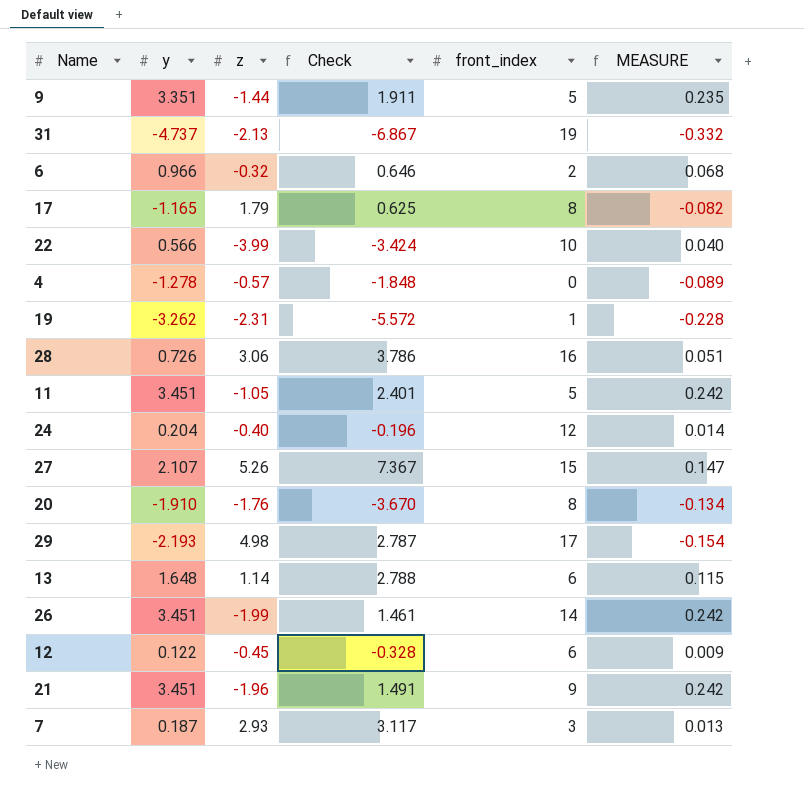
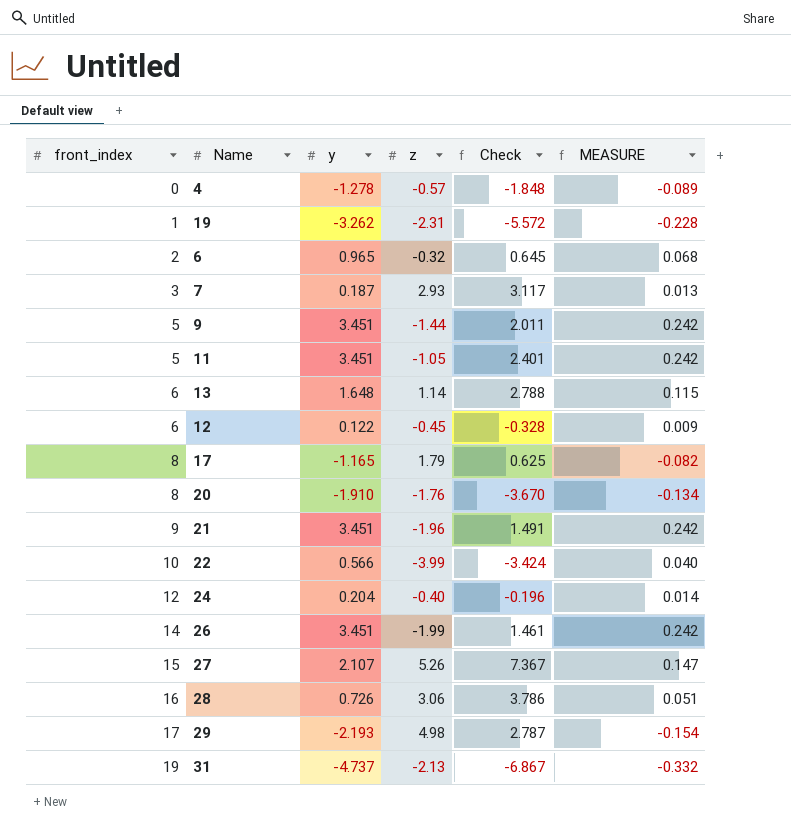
row order: none -> front_index ascending
column front_index | position: 5 -> 1
6 | y: 0.966 -> 0.965
6 | Check: 0.646 -> 0.645
9 | y: 3.351 -> 3.451
9 | Check: 1.911 -> 2.011
9 | MEASURE: 0.235 -> 0.242

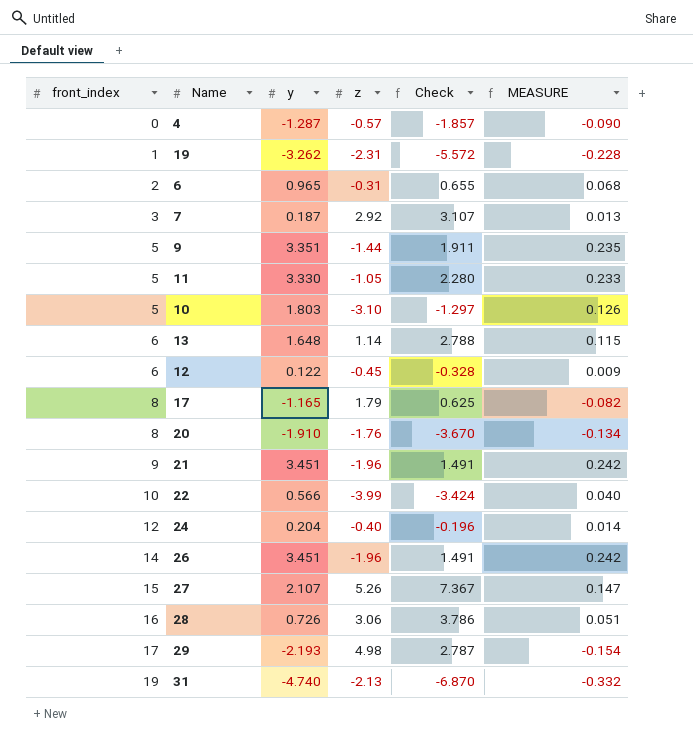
4 | y: -1.278 -> -1.287
4 | Check: -1.848 -> -1.857
4 | MEASURE: -0.089 -> -0.090
6 | z: -0.32 -> -0.31
6 | Check: 0.645 -> 0.655
7 | z: 2.93 -> 2.92
7 | Check: 3.117 -> 3.107
9 | y: 3.451 -> 3.351
9 | Check: 2.011 -> 1.911
9 | MEASURE: 0.242 -> 0.235
11 | y: 3.451 -> 3.330
11 | Check: 2.401 -> 2.280
11 | MEASURE: 0.242 -> 0.233
row 10: none -> 5 | 1.803 | -3.10 | -1.297 | 0.126
26 | z: -1.99 -> -1.96
26 | Check: 1.461 -> 1.491
31 | y: -4.737 -> -4.740
31 | Check: -6.867 -> -6.870

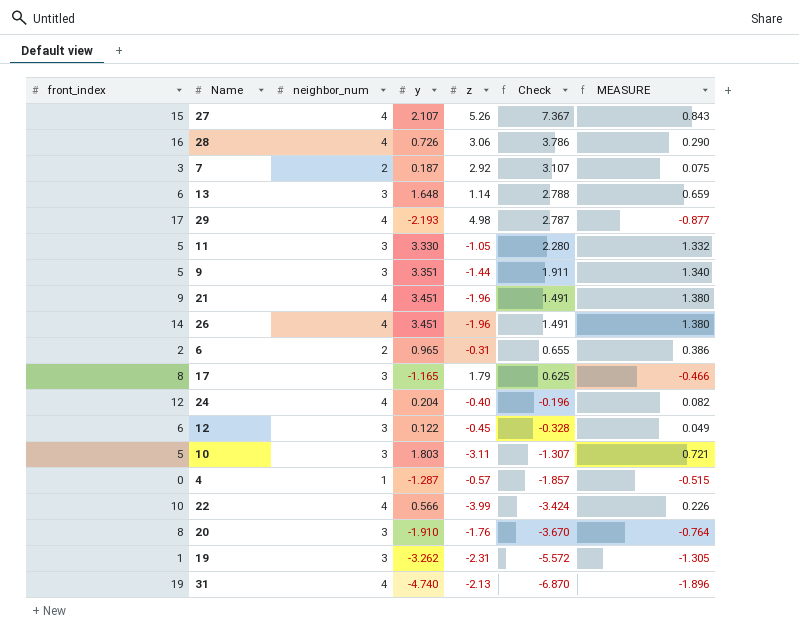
row order: front_index ascending -> Check descending
column neighbor_num | position: none -> 3
column MEASURE | formula: [y] * 0.07 -> [y] * 0.4
10 | z: -3.10 -> -3.11
10 | Check: -1.297 -> -1.307

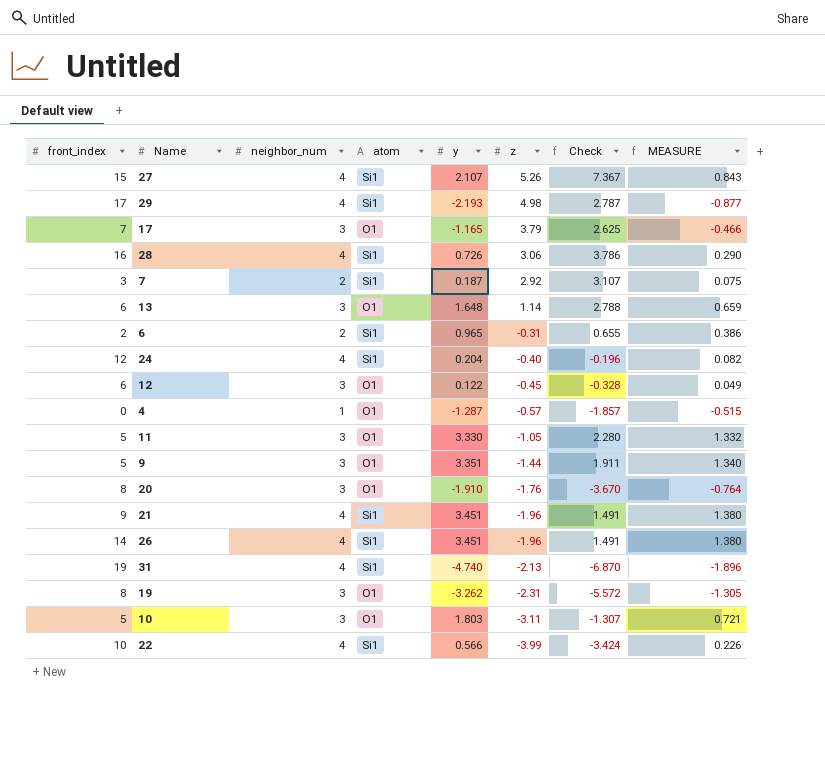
row order: Check descending -> z descending
column atom | position: none -> 4
17 | front_index: 8 -> 7
17 | z: 1.79 -> 3.79
17 | Check: 0.625 -> 2.625
19 | front_index: 1 -> 8

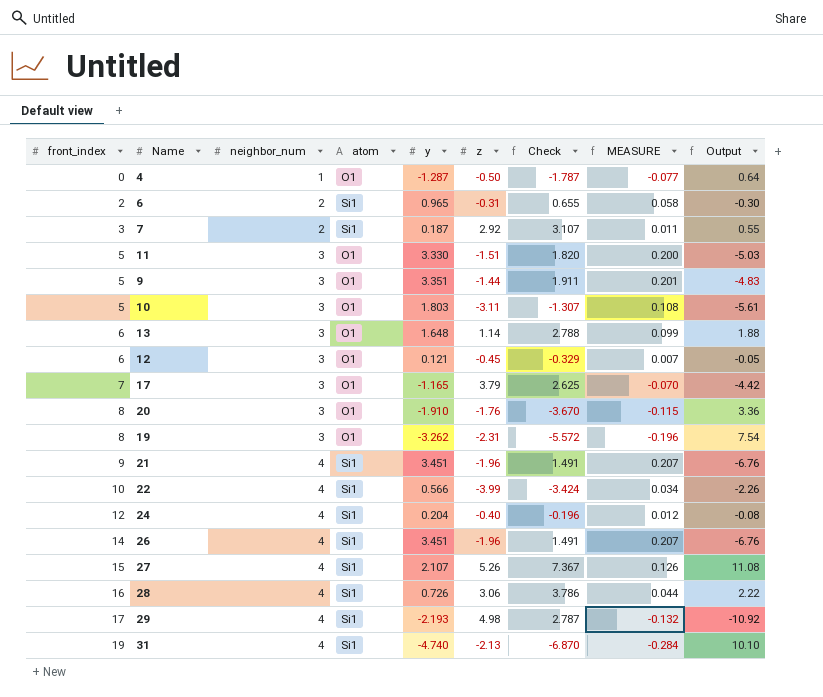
row order: z descending -> front_index ascending
column MEASURE | formula: [y] * 0.4 -> [y] * 0.06
column Output | formula: none -> [y] * [z]
4 | z: -0.57 -> -0.50
4 | Check: -1.857 -> -1.787
11 | z: -1.05 -> -1.51
11 | Check: 2.280 -> 1.820
12 | y: 0.122 -> 0.121
12 | Check: -0.328 -> -0.329

